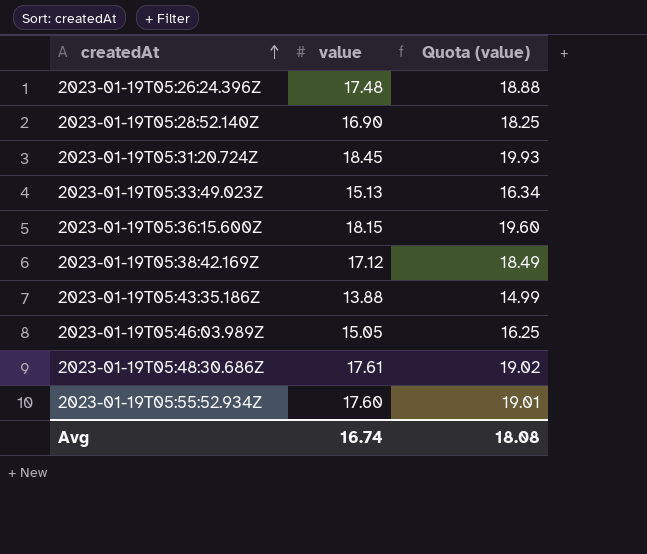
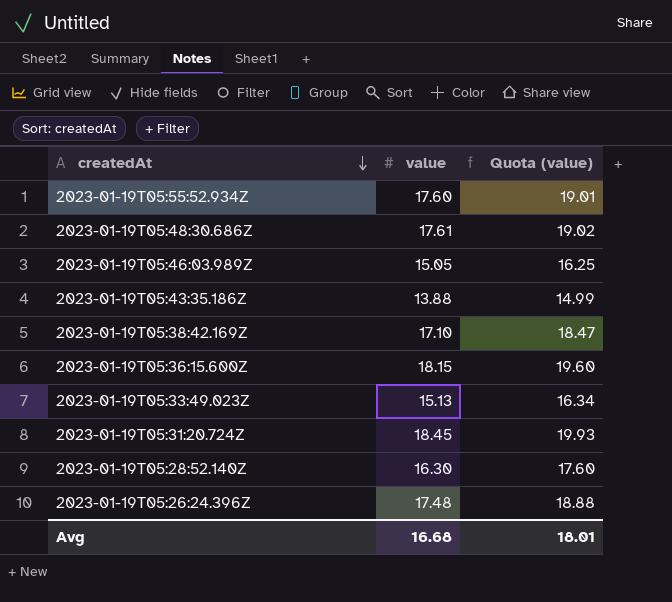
row order: createdAt ascending -> createdAt descending
2023-01-19T05:38:42.169Z | value: 17.12 -> 17.10
2023-01-19T05:38:42.169Z | Quota (value): 18.49 -> 18.47
2023-01-19T05:28:52.140Z | value: 16.90 -> 16.30
2023-01-19T05:28:52.140Z | Quota (value): 18.25 -> 17.60
Avg | value: 16.74 -> 16.68
Avg | Quota (value): 18.08 -> 18.01

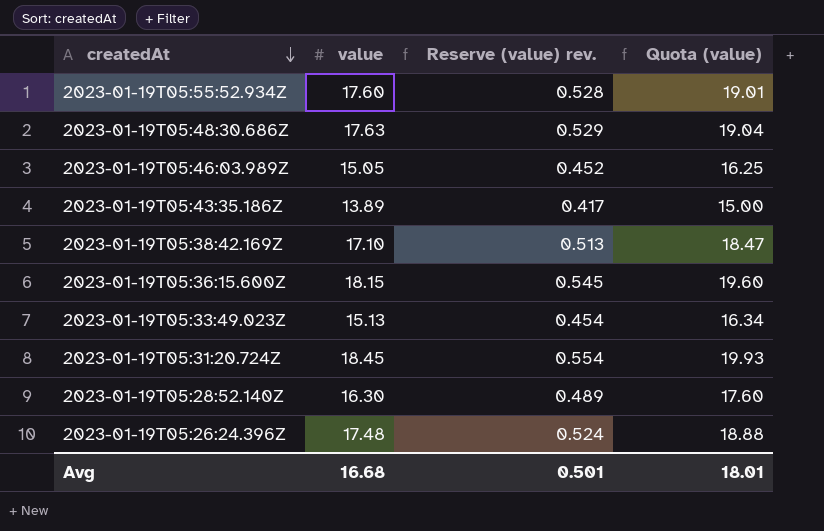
column Reserve (value) rev. | formula: none -> [value] * 0.03
2023-01-19T05:48:30.686Z | value: 17.61 -> 17.63
2023-01-19T05:48:30.686Z | Quota (value): 19.02 -> 19.04
2023-01-19T05:43:35.186Z | value: 13.88 -> 13.89
2023-01-19T05:43:35.186Z | Quota (value): 14.99 -> 15.00

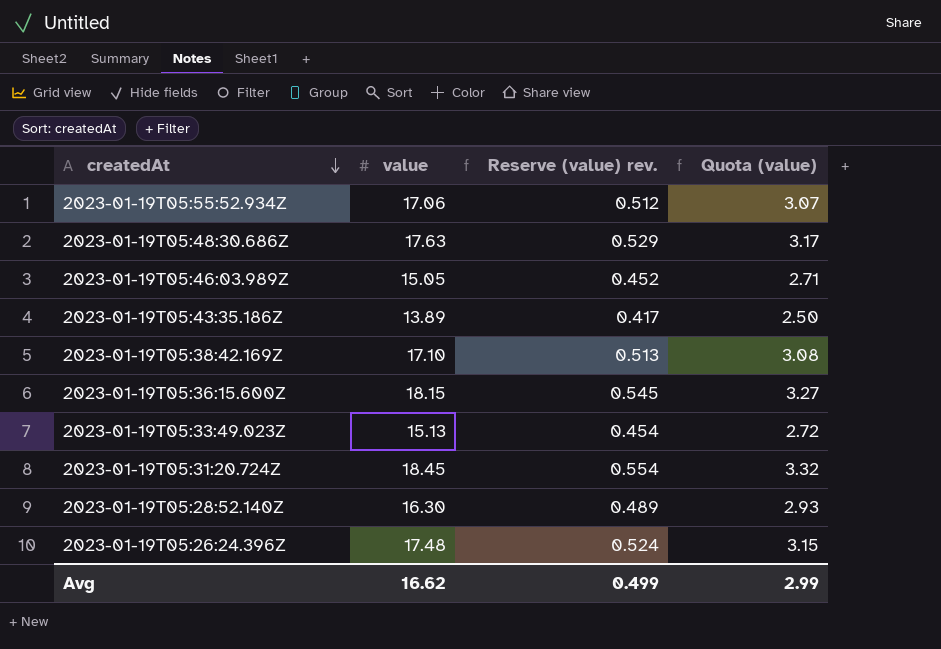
column Quota (value) | formula: [value] * 1.08 -> [value] * 0.18
2023-01-19T05:55:52.934Z | value: 17.60 -> 17.06
2023-01-19T05:55:52.934Z | Reserve (value) rev.: 0.528 -> 0.512
Avg | value: 16.68 -> 16.62
Avg | Reserve (value) rev.: 0.501 -> 0.499
Avg | Quota (value): 18.01 -> 2.99

